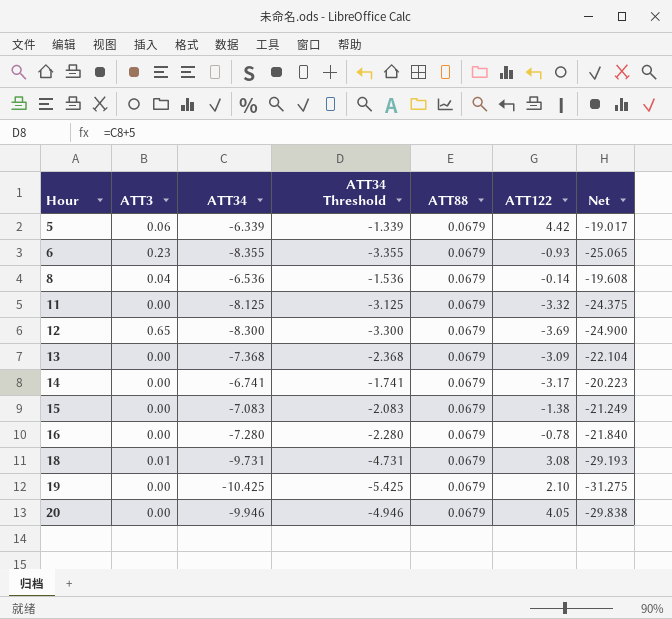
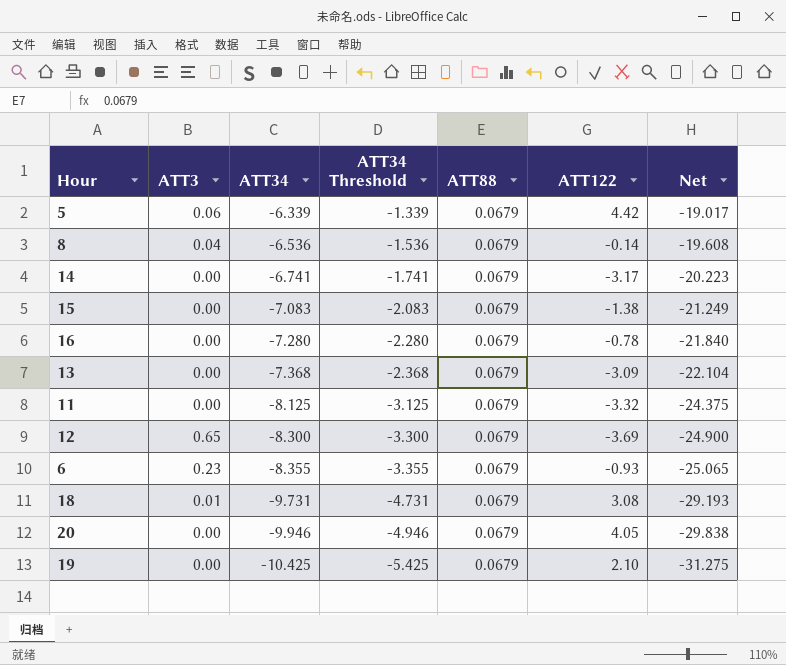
row order: Hour ascending -> ATT34 descending

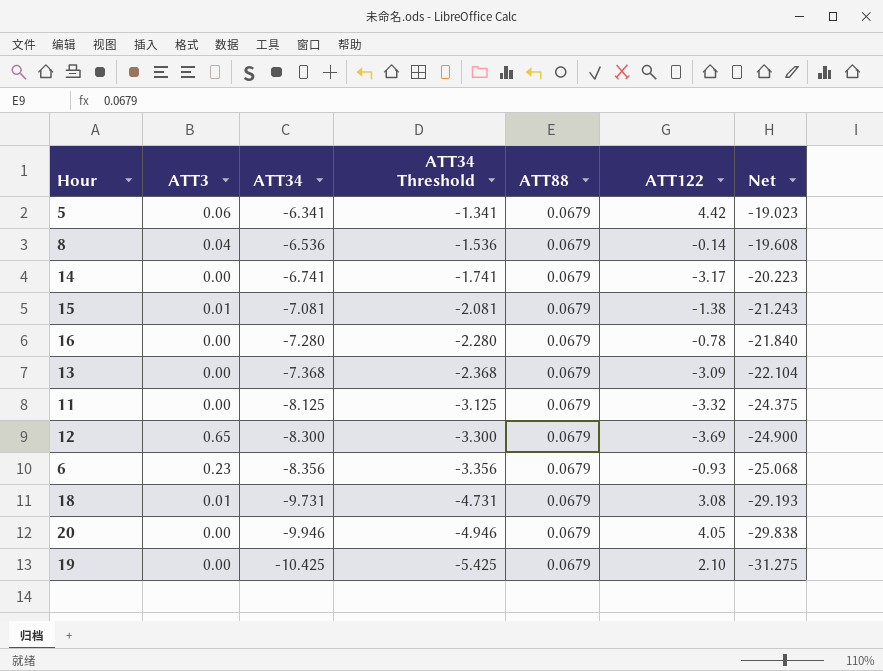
5 | ATT34: -6.339 -> -6.341
5 | ATT34 Threshold: -1.339 -> -1.341
5 | Net: -19.017 -> -19.023
15 | ATT3: 0.00 -> 0.01
15 | ATT34: -7.083 -> -7.081
15 | ATT34 Threshold: -2.083 -> -2.081
15 | Net: -21.249 -> -21.243
6 | ATT34: -8.355 -> -8.356
6 | ATT34 Threshold: -3.355 -> -3.356
6 | Net: -25.065 -> -25.068

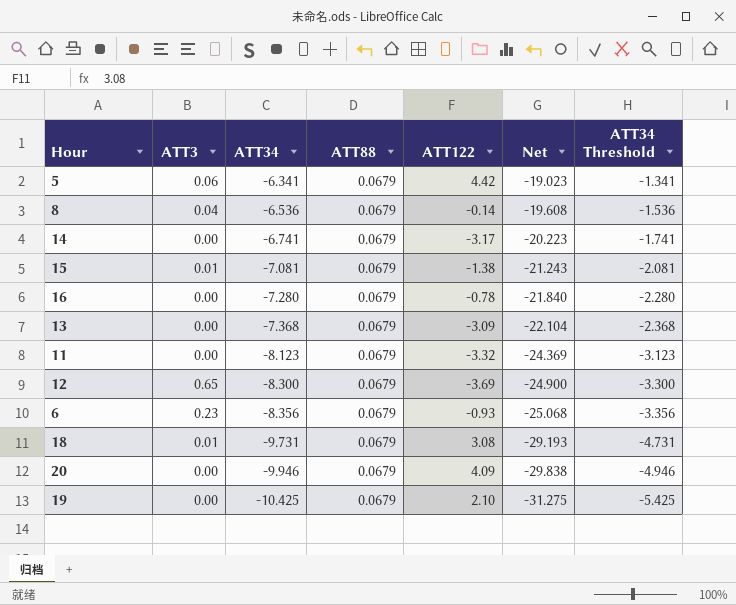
column ATT34 Threshold | position: 4 -> 7
11 | ATT34: -8.125 -> -8.123
11 | Net: -24.375 -> -24.369
11 | ATT34 Threshold: -3.125 -> -3.123
20 | ATT122: 4.05 -> 4.09

